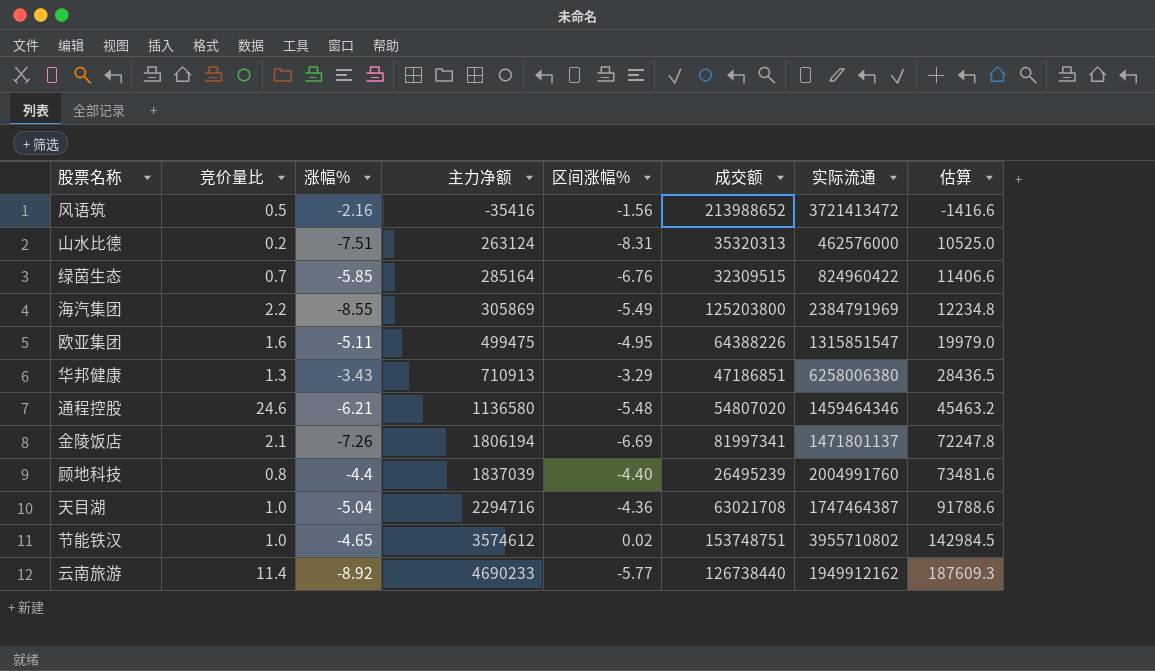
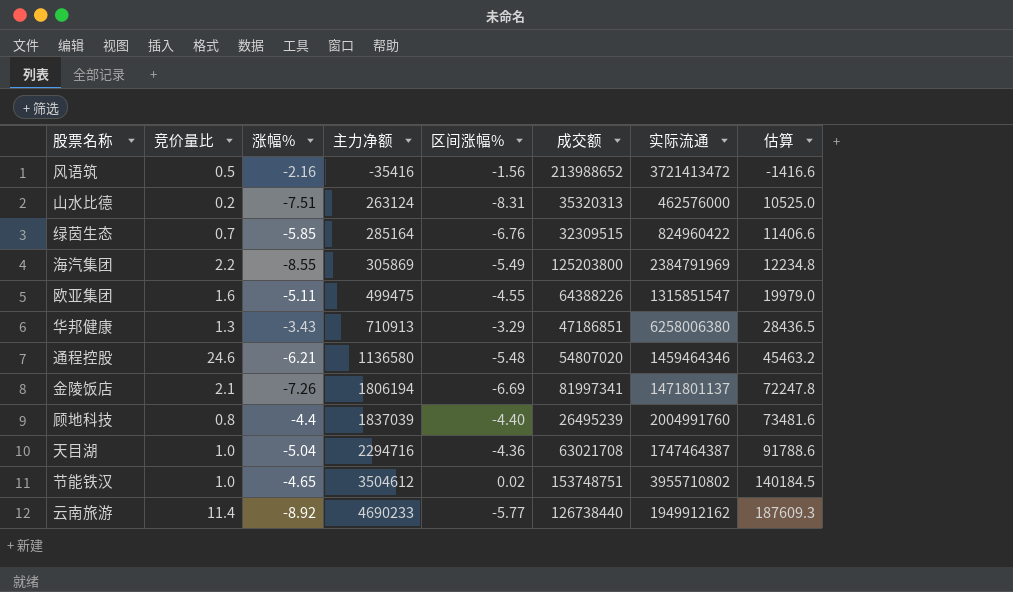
欧亚集团 | 区间涨幅%: -4.95 -> -4.55
节能铁汉 | 主力净额: 3574612 -> 3504612
节能铁汉 | 估算: 142984.5 -> 140184.5

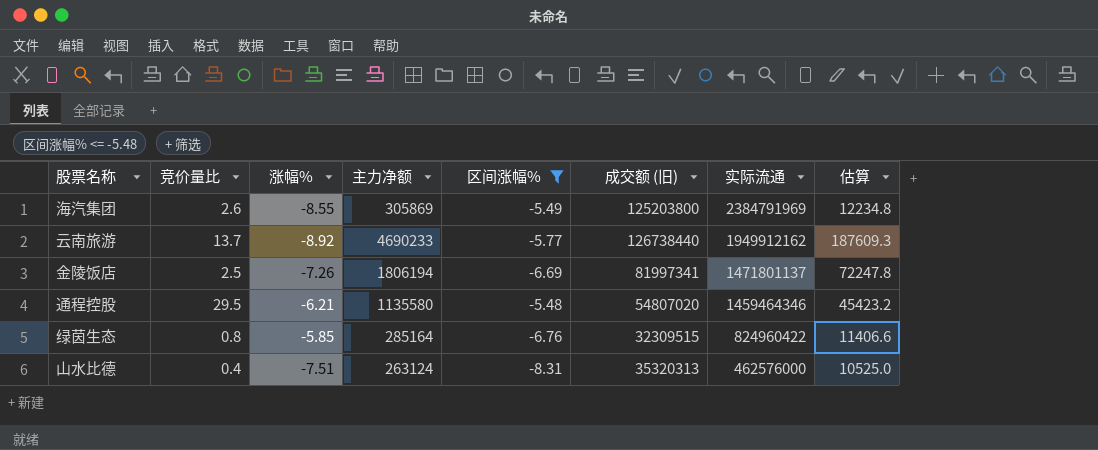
filter: none -> 区间涨幅% <= -5.48
row order: 主力净额 ascending -> 实际流通 descending
column name: 成交额 -> 成交额 (旧)
海汽集团 | 竞价量比: 2.2 -> 2.6
云南旅游 | 竞价量比: 11.4 -> 13.7
金陵饭店 | 竞价量比: 2.1 -> 2.5
通程控股 | 竞价量比: 24.6 -> 29.5
通程控股 | 主力净额: 1136580 -> 1135580
通程控股 | 估算: 45463.2 -> 45423.2
绿茵生态 | 竞价量比: 0.7 -> 0.8
山水比德 | 竞价量比: 0.2 -> 0.4

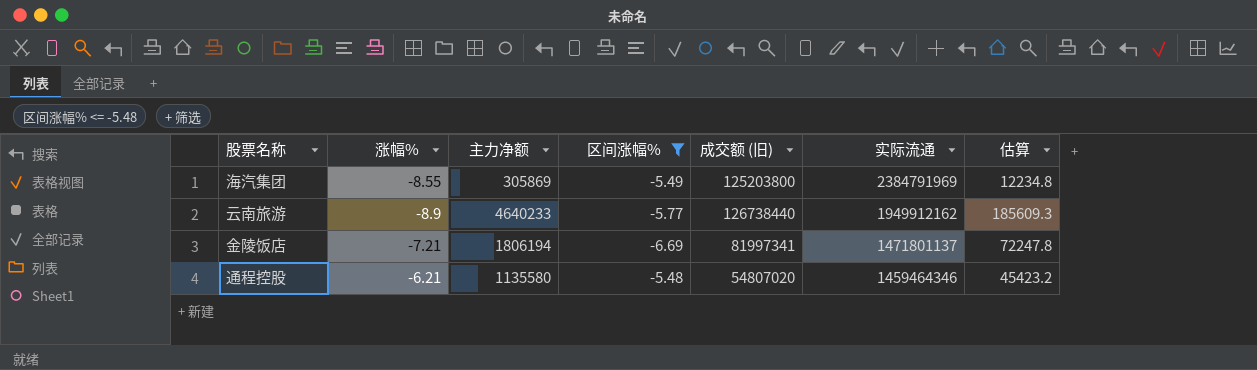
column 竞价量比 | position: 2 -> none
row 绿茵生态: 0.8 | -5.85 | 285164 | -6.76 | 32309515 | 824960422 | 11406.6 -> none
row 山水比德: 0.4 | -7.51 | 263124 | -8.31 | 35320313 | 462576000 | 10525.0 -> none
云南旅游 | 涨幅%: -8.92 -> -8.9
云南旅游 | 主力净额: 4690233 -> 4640233
云南旅游 | 估算: 187609.3 -> 185609.3
金陵饭店 | 涨幅%: -7.26 -> -7.21

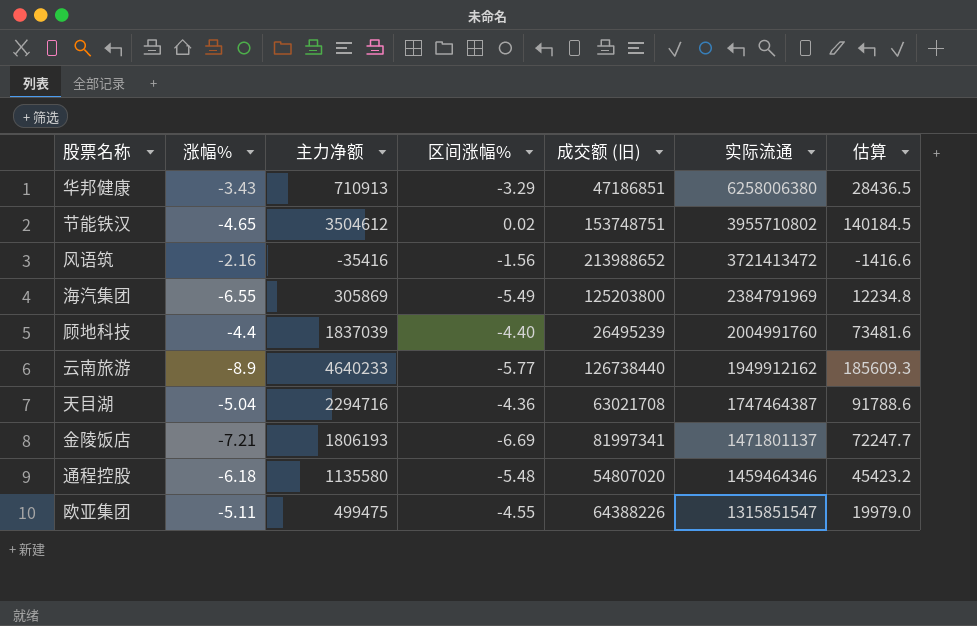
filter: 区间涨幅% <= -5.48 -> none
海汽集团 | 涨幅%: -8.55 -> -6.55
金陵饭店 | 主力净额: 1806194 -> 1806193
金陵饭店 | 估算: 72247.8 -> 72247.7
通程控股 | 涨幅%: -6.21 -> -6.18

